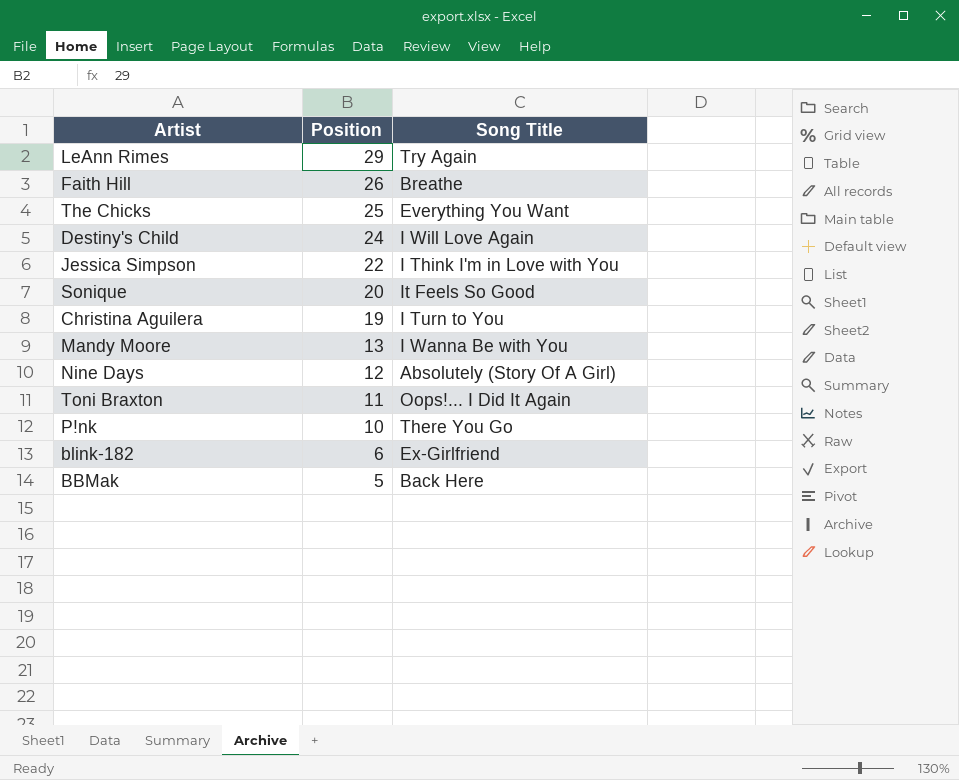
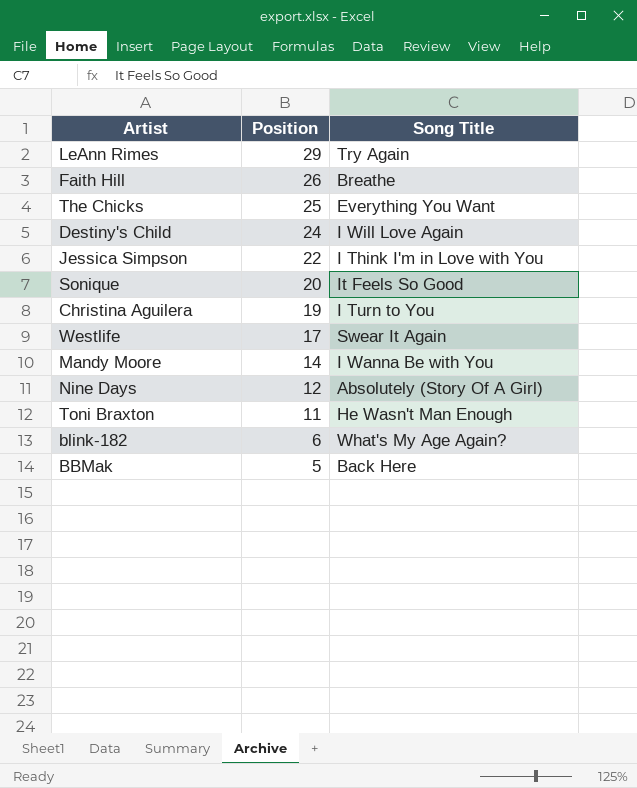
row P!nk: 10 | There You Go -> none
row Westlife: none -> 17 | Swear It Again
Mandy Moore | Position: 13 -> 14
Toni Braxton | Song Title: Oops!... I Did It Again -> He Wasn't Man Enough
blink-182 | Song Title: Ex-Girlfriend -> What's My Age Again?

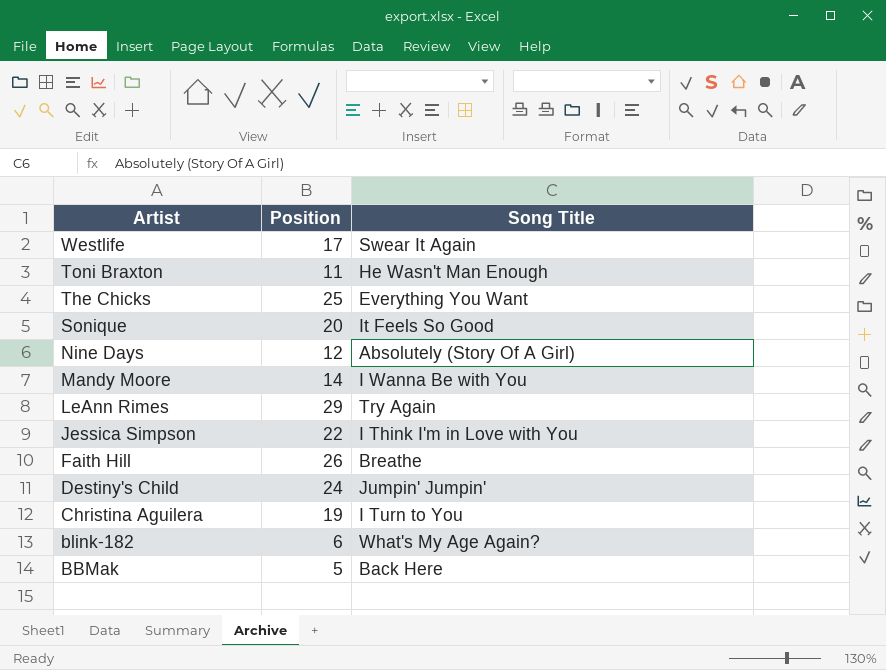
row order: Position descending -> Artist descending
Destiny's Child | Song Title: I Will Love Again -> Jumpin' Jumpin'

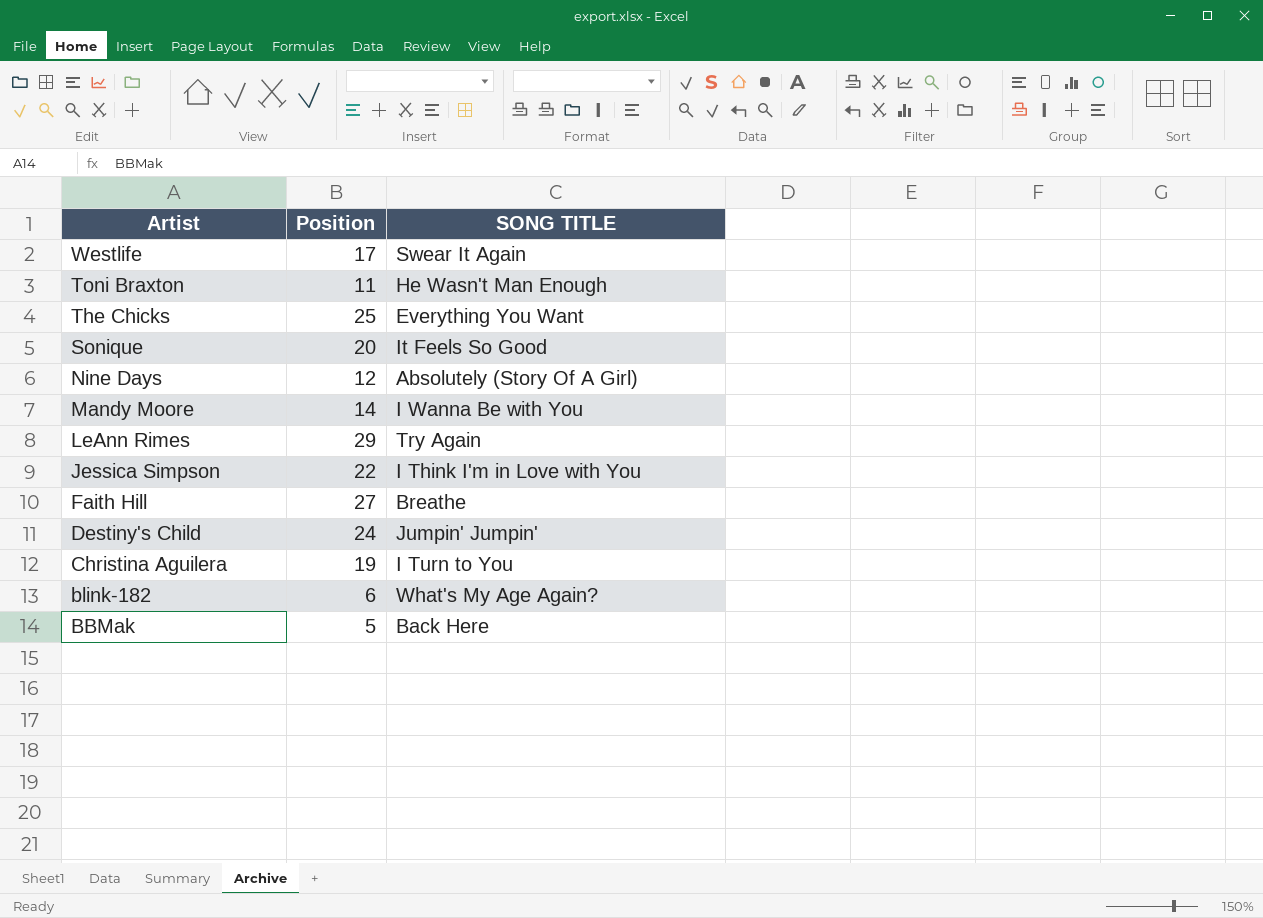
column name: Song Title -> SONG TITLE
Faith Hill | Position: 26 -> 27

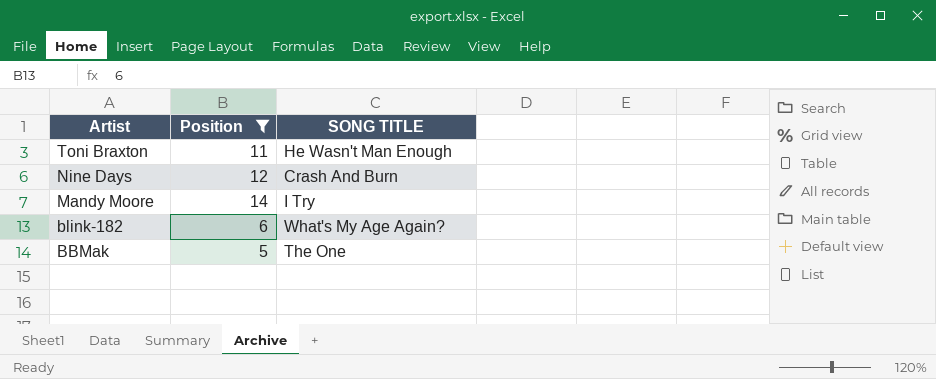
filter: none -> Position <= 14
Nine Days | SONG TITLE: Absolutely (Story Of A Girl) -> Crash And Burn
Mandy Moore | SONG TITLE: I Wanna Be with You -> I Try
BBMak | SONG TITLE: Back Here -> The One

